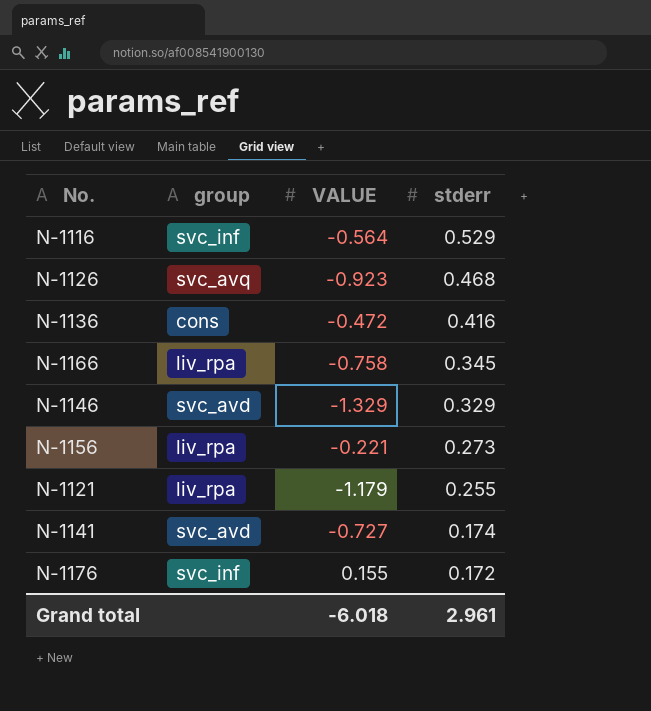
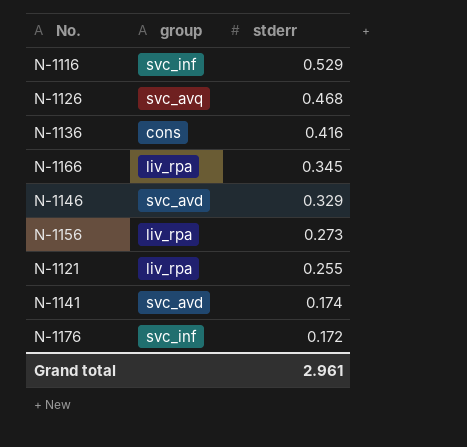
column VALUE | position: 3 -> none

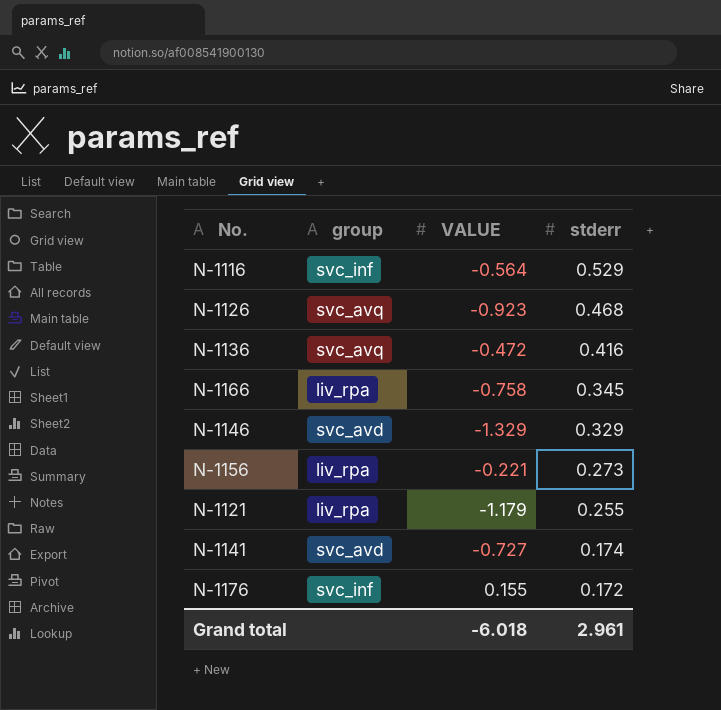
column VALUE | position: none -> 3
N-1136 | group: cons -> svc_avq

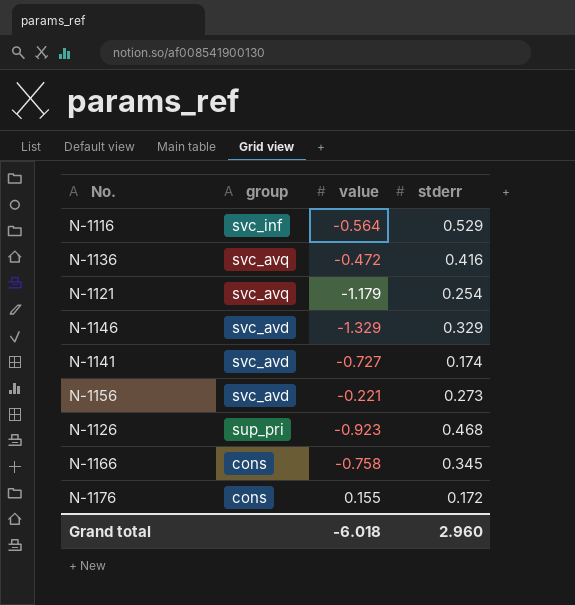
row order: stderr descending -> group descending
column name: VALUE -> value
N-1121 | group: liv_rpa -> svc_avq
N-1121 | stderr: 0.255 -> 0.254
N-1156 | group: liv_rpa -> svc_avd
N-1126 | group: svc_avq -> sup_pri
N-1166 | group: liv_rpa -> cons
N-1176 | group: svc_inf -> cons
Grand total | stderr: 2.961 -> 2.960

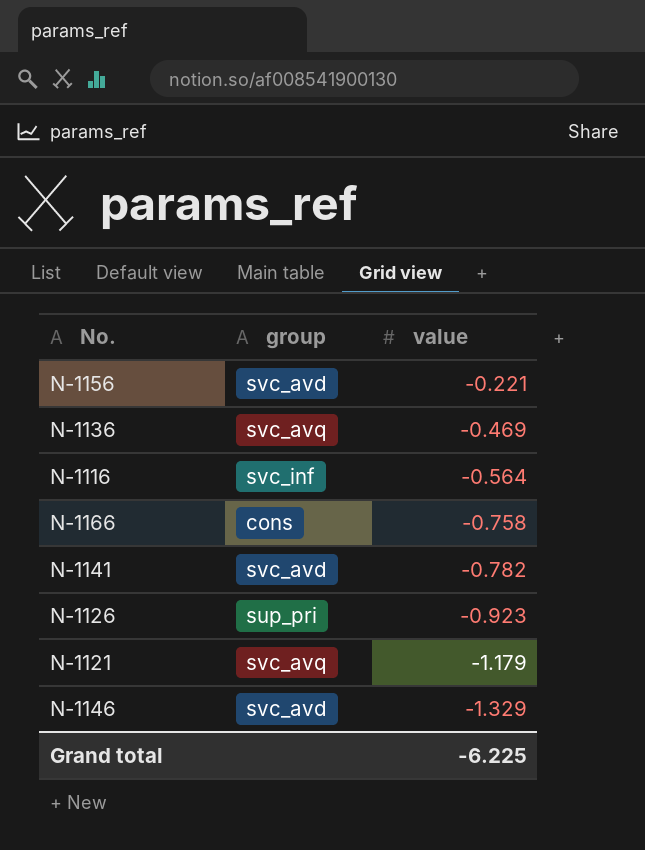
row order: group descending -> value descending
column stderr | position: 4 -> none
row N-1176: cons | 0.155 | 0.172 -> none
N-1136 | value: -0.472 -> -0.469
N-1141 | value: -0.727 -> -0.782
Grand total | value: -6.018 -> -6.225

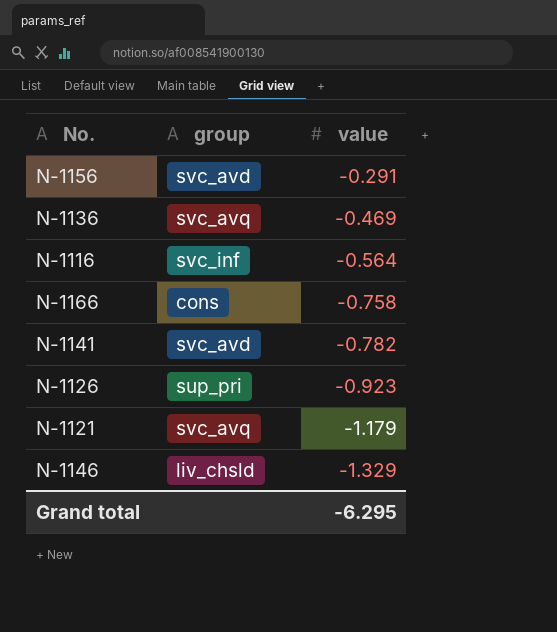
N-1156 | value: -0.221 -> -0.291
N-1146 | group: svc_avd -> liv_chsld
Grand total | value: -6.225 -> -6.295

